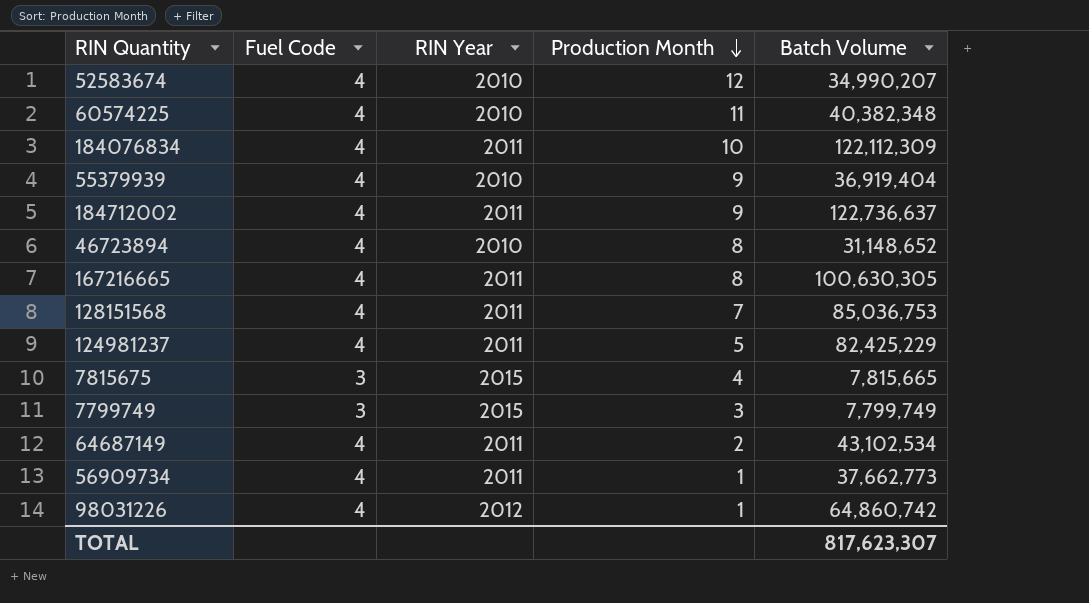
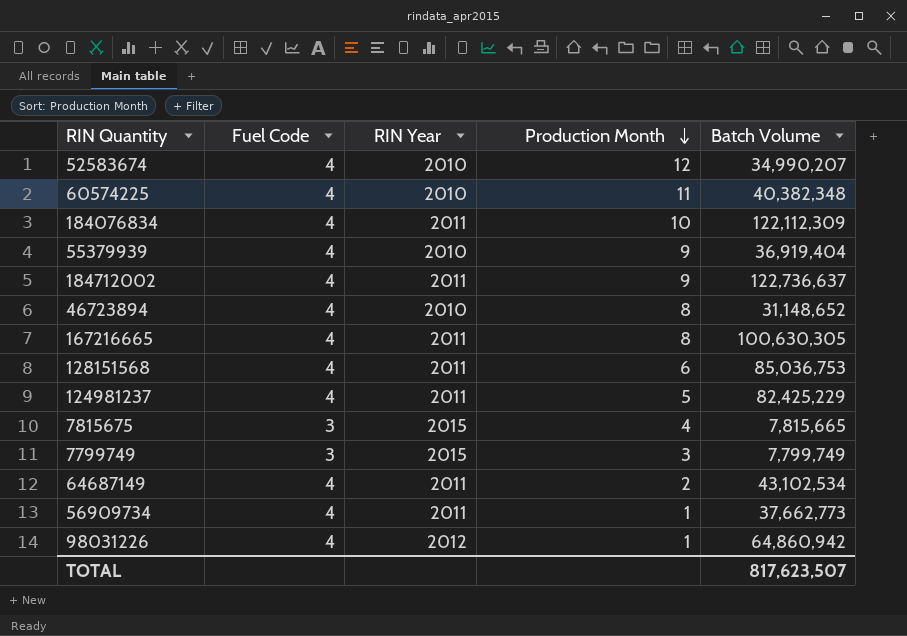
128151568 | Production Month: 7 -> 6
98031226 | Batch Volume: 64,860,742 -> 64,860,942
TOTAL | Batch Volume: 817,623,307 -> 817,623,507

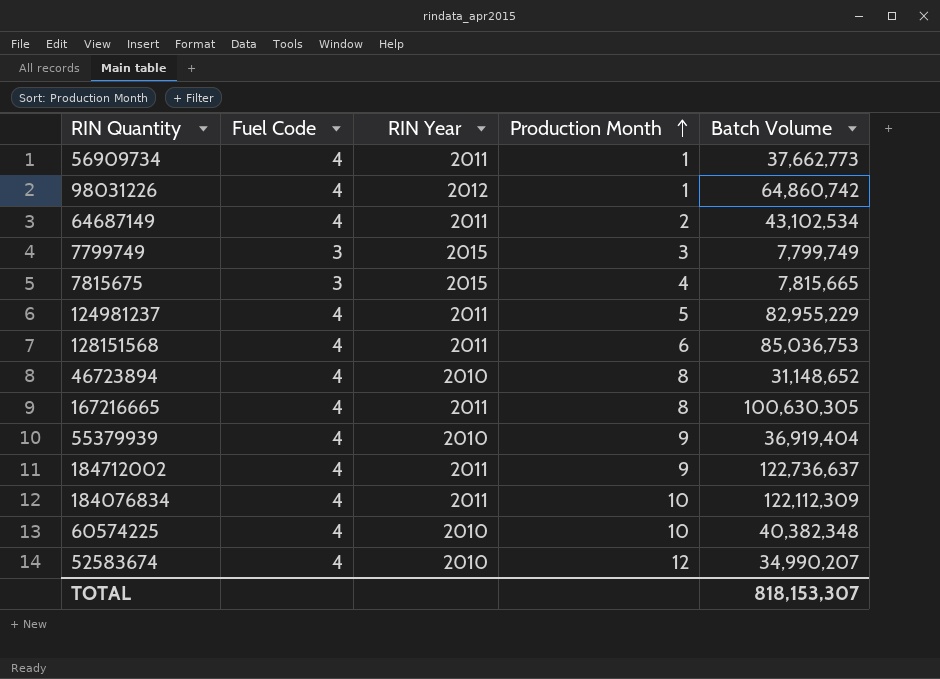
row order: Production Month descending -> Production Month ascending
98031226 | Batch Volume: 64,860,942 -> 64,860,742
124981237 | Batch Volume: 82,425,229 -> 82,955,229
60574225 | Production Month: 11 -> 10
TOTAL | Batch Volume: 817,623,507 -> 818,153,307

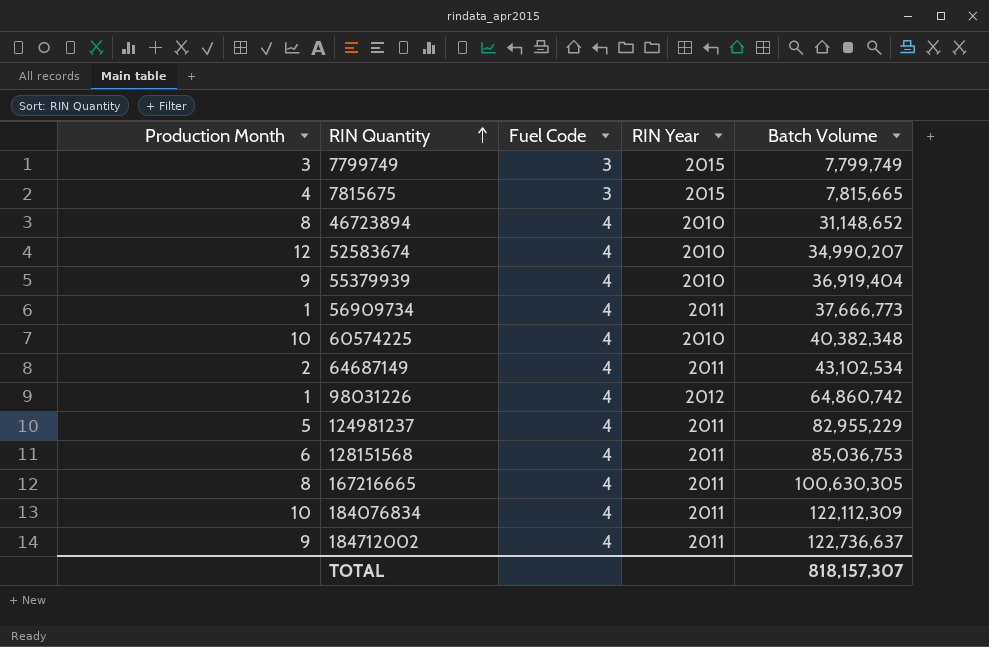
row order: Production Month ascending -> RIN Quantity ascending
column Production Month | position: 4 -> 1
56909734 | Batch Volume: 37,662,773 -> 37,666,773
TOTAL | Batch Volume: 818,153,307 -> 818,157,307

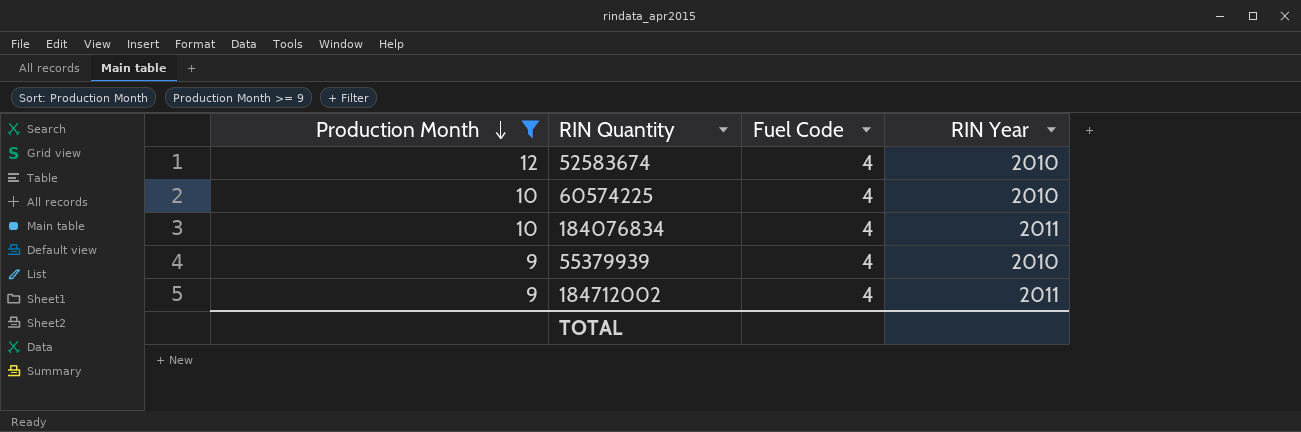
filter: none -> Production Month >= 9
row order: RIN Quantity ascending -> Production Month descending
column Batch Volume | position: 5 -> none

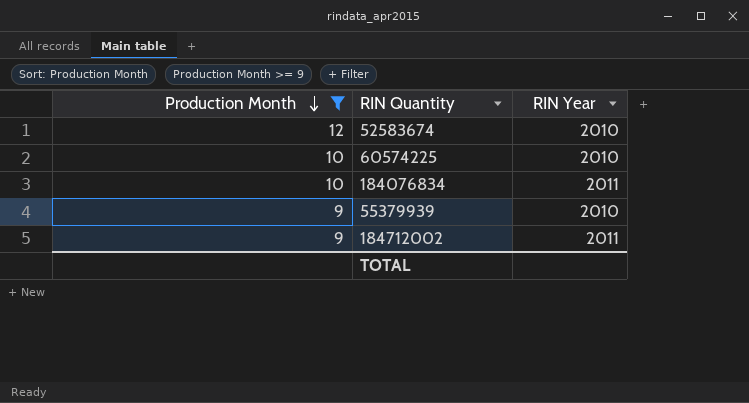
column Fuel Code | position: 3 -> none

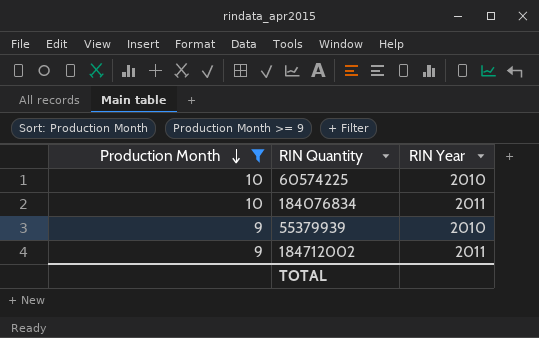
row 52583674: 12 | 2010 -> none

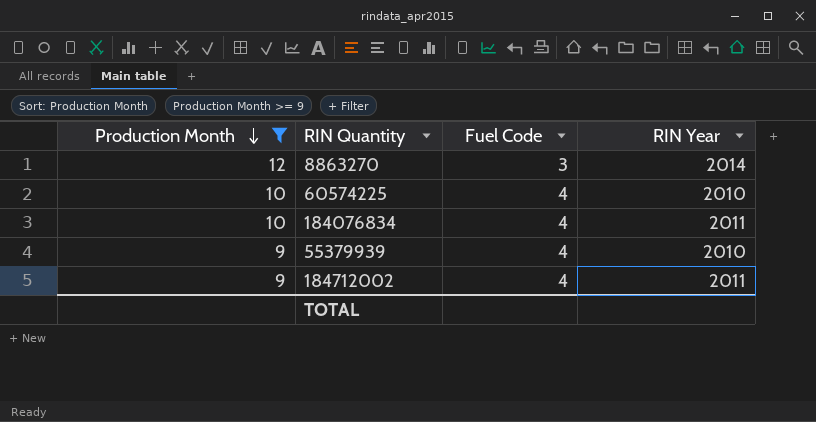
column Fuel Code | position: none -> 3
row 8863270: none -> 12 | 3 | 2014

